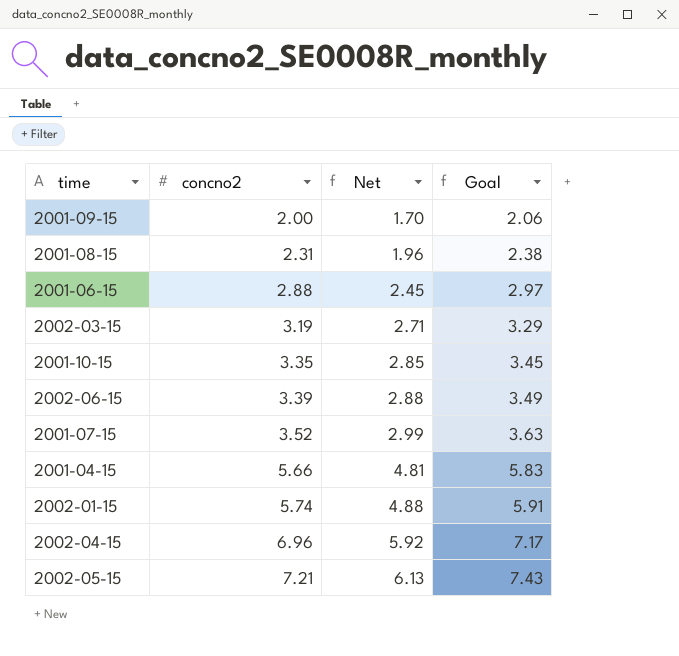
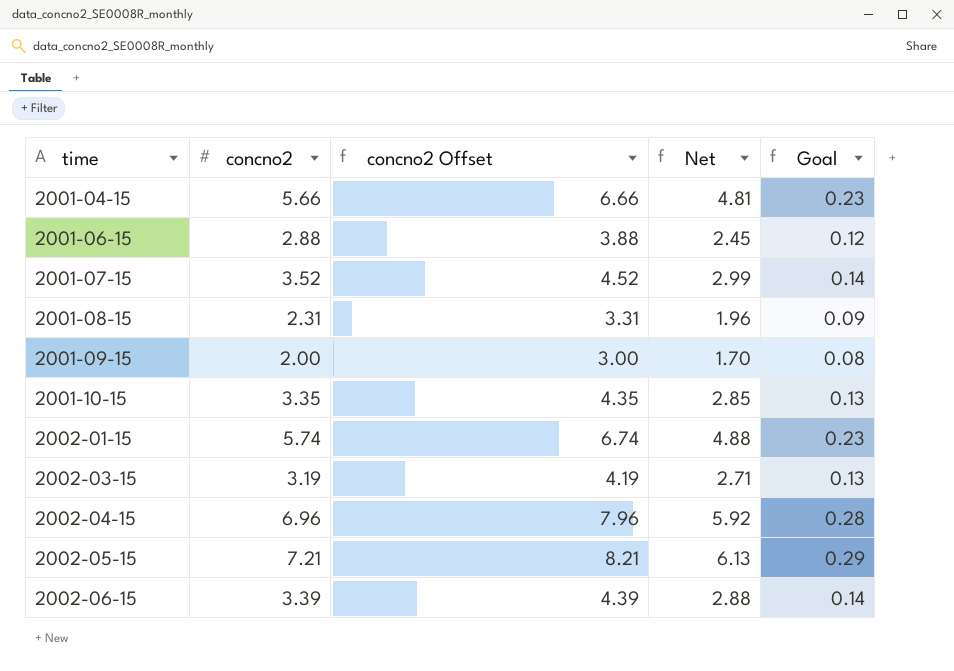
row order: concno2 ascending -> time ascending
column concno2 Offset | formula: none -> [concno2] + 1
column Goal | formula: [concno2] * 1.03 -> [concno2] * 0.04

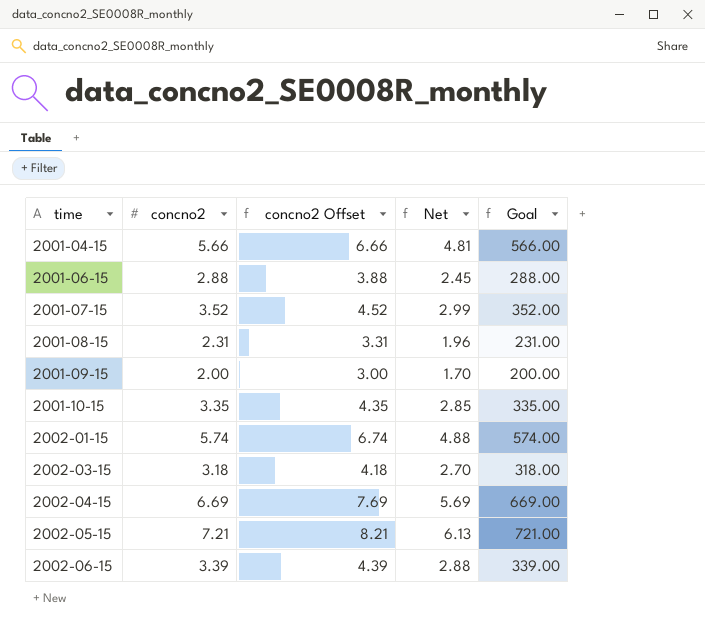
column Goal | formula: [concno2] * 0.04 -> [concno2] * 100
2002-03-15 | concno2: 3.19 -> 3.18
2002-03-15 | concno2 Offset: 4.19 -> 4.18
2002-03-15 | Net: 2.71 -> 2.70
2002-04-15 | concno2: 6.96 -> 6.69
2002-04-15 | concno2 Offset: 7.96 -> 7.69
2002-04-15 | Net: 5.92 -> 5.69

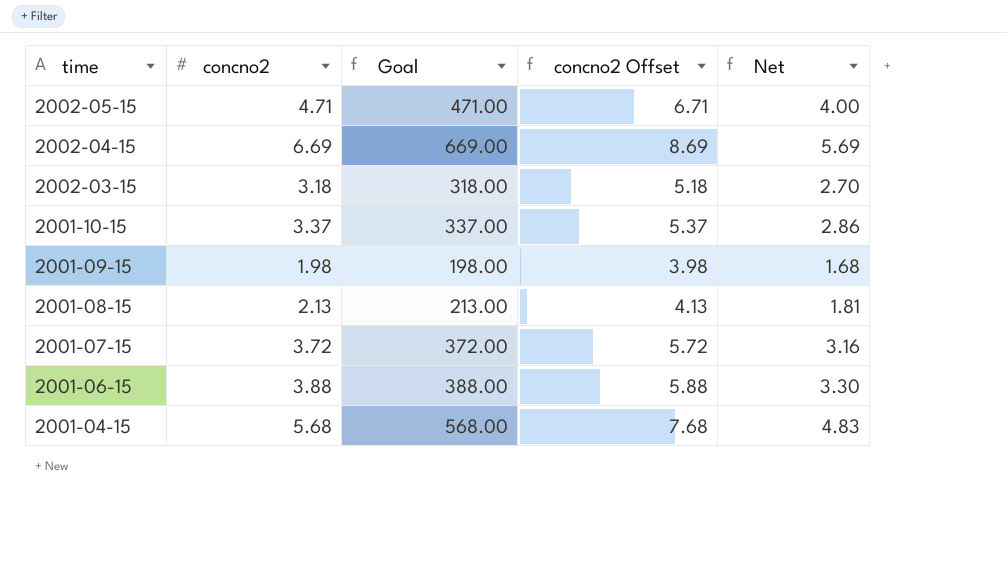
row order: time ascending -> time descending
column Goal | position: 5 -> 3
column concno2 Offset | formula: [concno2] + 1 -> [concno2] + 2
row 2002-01-15: 5.74 | 6.74 | 4.88 | 574.00 -> none
row 2002-06-15: 3.39 | 4.39 | 2.88 | 339.00 -> none
2002-05-15 | concno2: 7.21 -> 4.71
2002-05-15 | Goal: 721.00 -> 471.00
2002-05-15 | Net: 6.13 -> 4.00
2001-10-15 | concno2: 3.35 -> 3.37
2001-10-15 | Goal: 335.00 -> 337.00
2001-10-15 | Net: 2.85 -> 2.86
2001-09-15 | concno2: 2.00 -> 1.98
2001-09-15 | Goal: 200.00 -> 198.00
2001-09-15 | Net: 1.70 -> 1.68
2001-08-15 | concno2: 2.31 -> 2.13
2001-08-15 | Goal: 231.00 -> 213.00
2001-08-15 | Net: 1.96 -> 1.81
2001-07-15 | concno2: 3.52 -> 3.72
2001-07-15 | Goal: 352.00 -> 372.00
2001-07-15 | Net: 2.99 -> 3.16
2001-06-15 | concno2: 2.88 -> 3.88
2001-06-15 | Goal: 288.00 -> 388.00
2001-06-15 | Net: 2.45 -> 3.30
2001-04-15 | concno2: 5.66 -> 5.68
2001-04-15 | Goal: 566.00 -> 568.00
2001-04-15 | Net: 4.81 -> 4.83

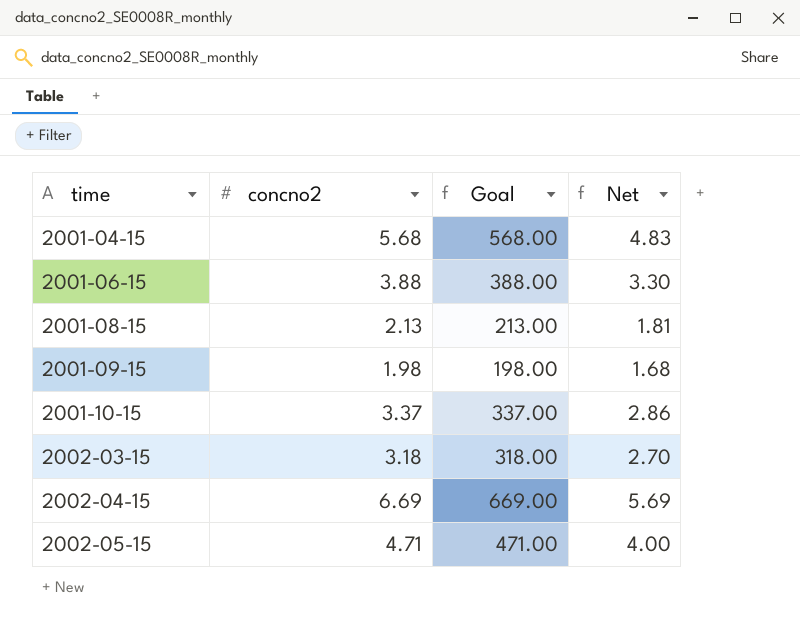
row order: time descending -> time ascending
column concno2 Offset | formula: [concno2] + 2 -> none
row 2001-07-15: 3.72 | 372.00 | 5.72 | 3.16 -> none

